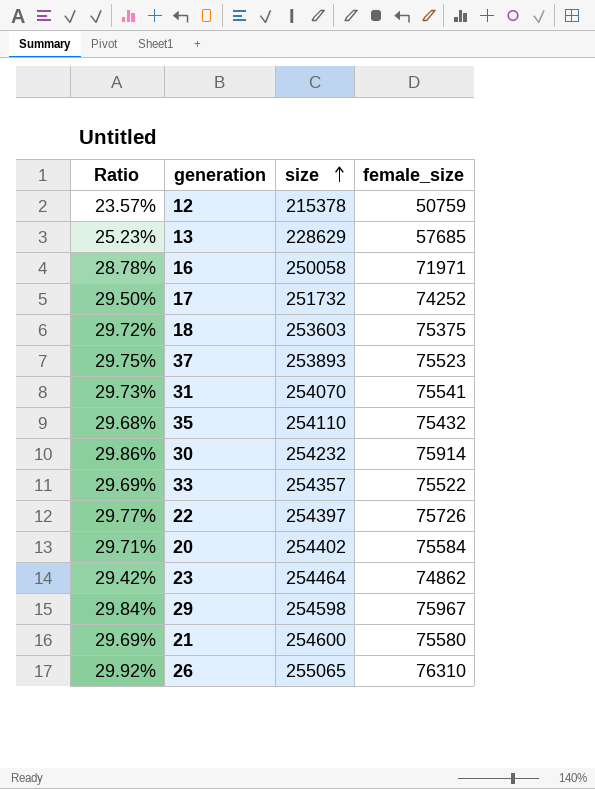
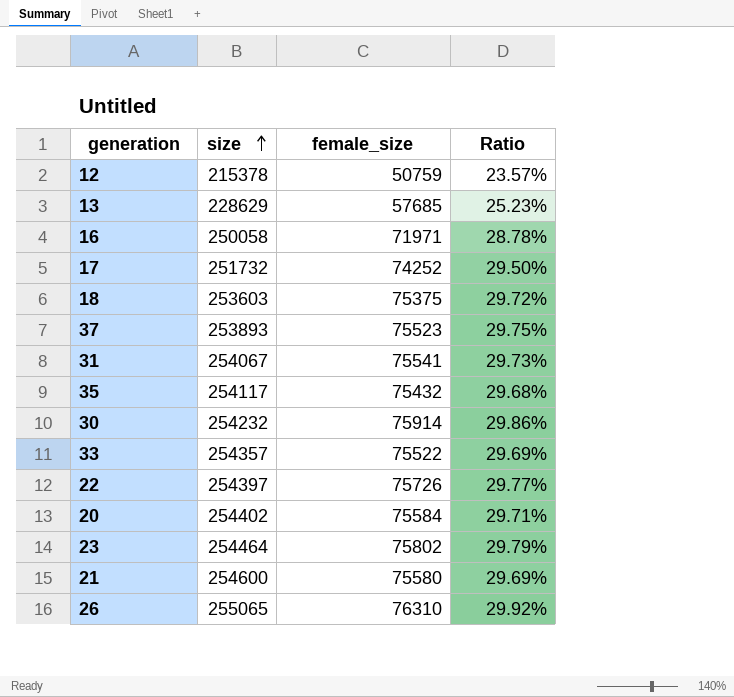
column Ratio | position: 1 -> 4
row 29: 29.84% | 254598 | 75967 -> none
31 | size: 254070 -> 254067
35 | size: 254110 -> 254117
23 | female_size: 74862 -> 75802
23 | Ratio: 29.42% -> 29.79%

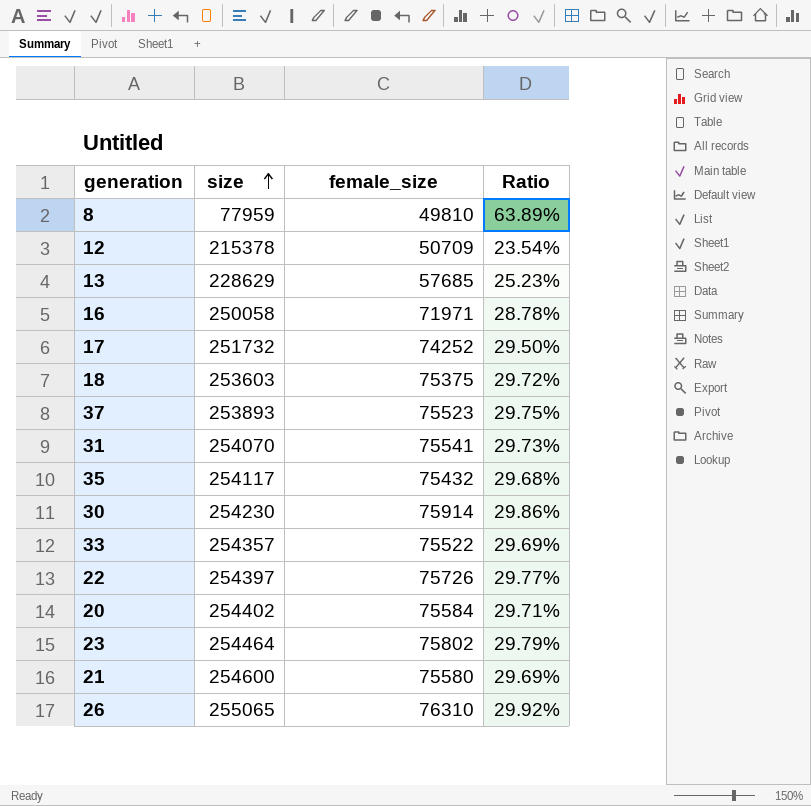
row 8: none -> 77959 | 49810 | 63.89%
12 | female_size: 50759 -> 50709
12 | Ratio: 23.57% -> 23.54%
31 | size: 254067 -> 254070
30 | size: 254232 -> 254230

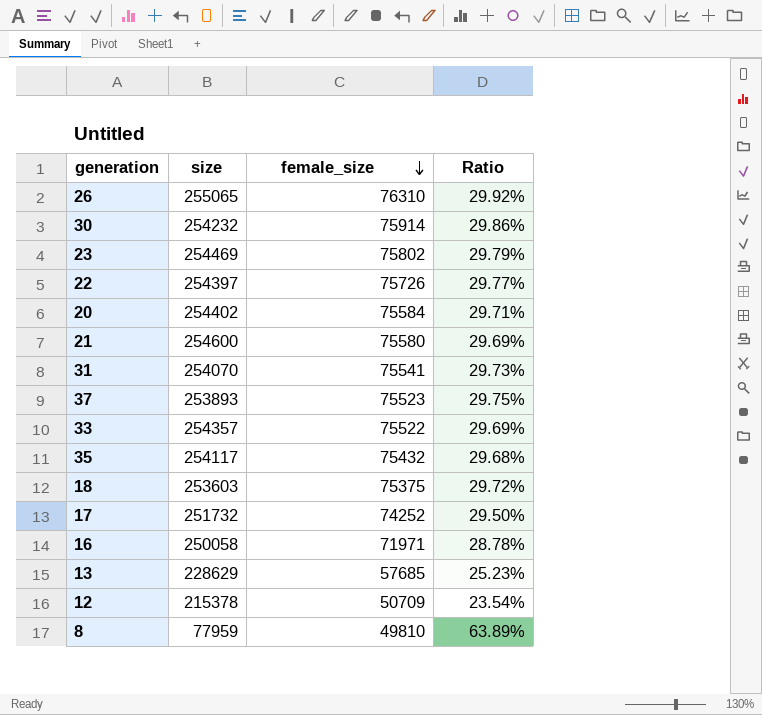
row order: size ascending -> female_size descending
30 | size: 254230 -> 254232
23 | size: 254464 -> 254469

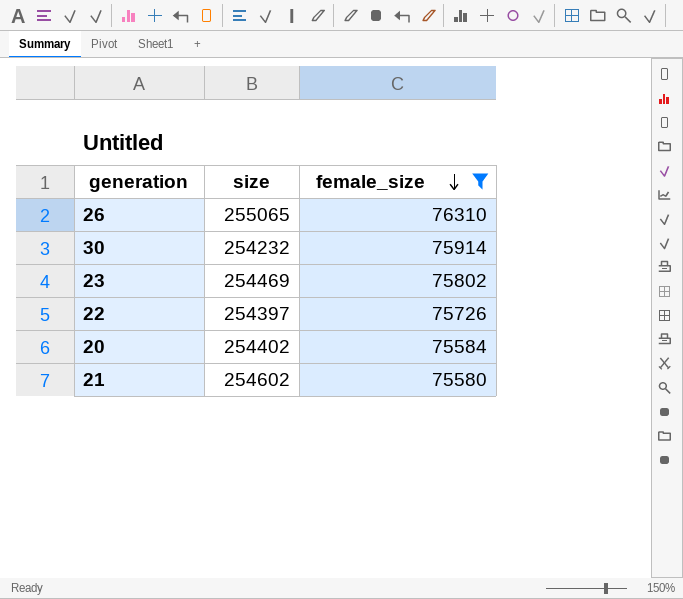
filter: none -> female_size >= 75580
column Ratio | formula: [female_size] / [size] -> none
21 | size: 254600 -> 254602

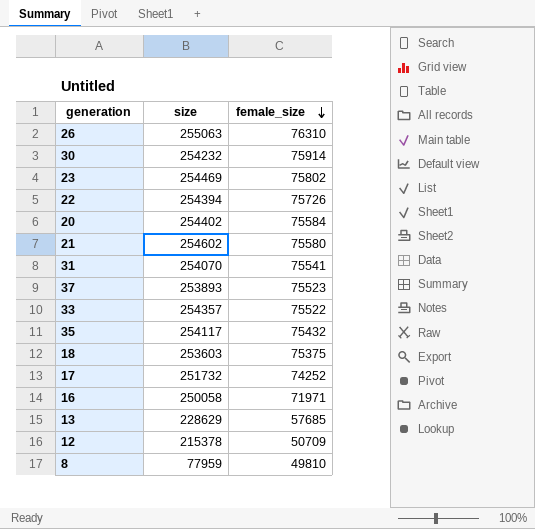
filter: female_size >= 75580 -> none
26 | size: 255065 -> 255063
22 | size: 254397 -> 254394

